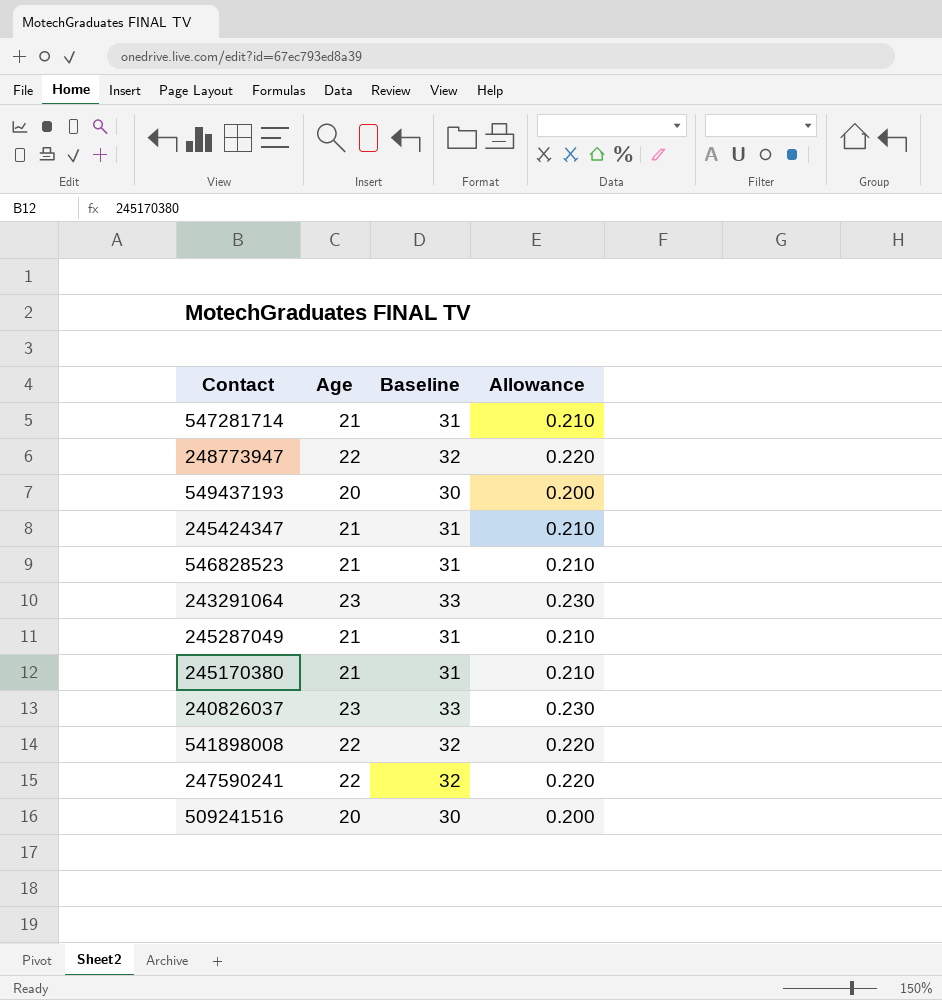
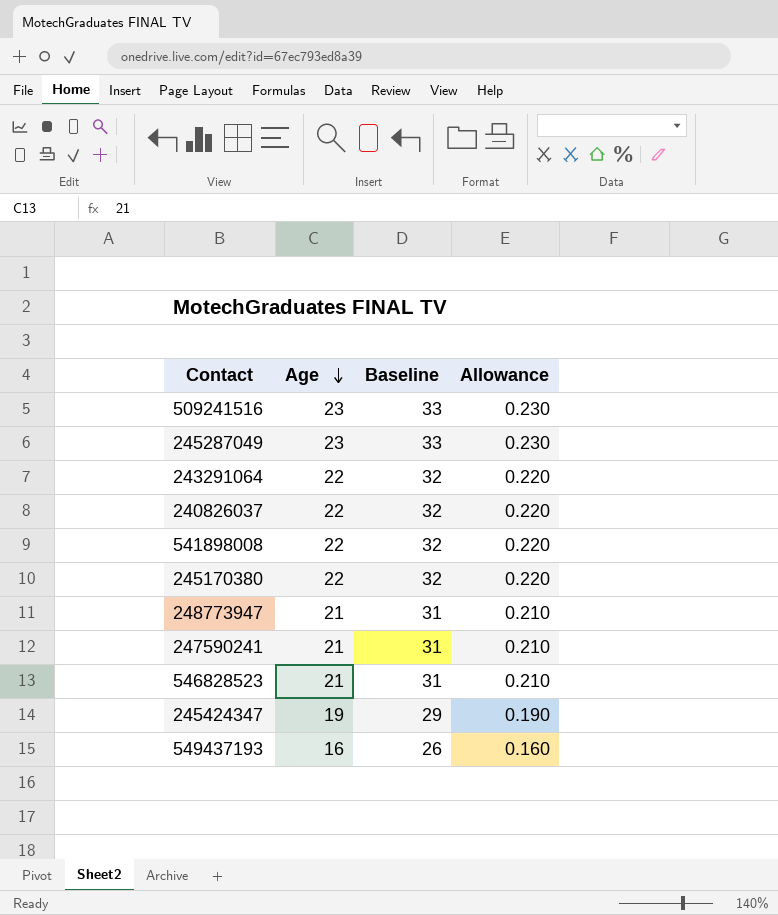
row order: none -> Age descending
row 547281714: 21 | 31 | 0.210 -> none
509241516 | Age: 20 -> 23
509241516 | Baseline: 30 -> 33
509241516 | Allowance: 0.200 -> 0.230
245287049 | Age: 21 -> 23
245287049 | Baseline: 31 -> 33
245287049 | Allowance: 0.210 -> 0.230
243291064 | Age: 23 -> 22
243291064 | Baseline: 33 -> 32
243291064 | Allowance: 0.230 -> 0.220
240826037 | Age: 23 -> 22
240826037 | Baseline: 33 -> 32
240826037 | Allowance: 0.230 -> 0.220
245170380 | Age: 21 -> 22
245170380 | Baseline: 31 -> 32
245170380 | Allowance: 0.210 -> 0.220
248773947 | Age: 22 -> 21
248773947 | Baseline: 32 -> 31
248773947 | Allowance: 0.220 -> 0.210
247590241 | Age: 22 -> 21
247590241 | Baseline: 32 -> 31
247590241 | Allowance: 0.220 -> 0.210
245424347 | Age: 21 -> 19
245424347 | Baseline: 31 -> 29
245424347 | Allowance: 0.210 -> 0.190
549437193 | Age: 20 -> 16
549437193 | Baseline: 30 -> 26
549437193 | Allowance: 0.200 -> 0.160

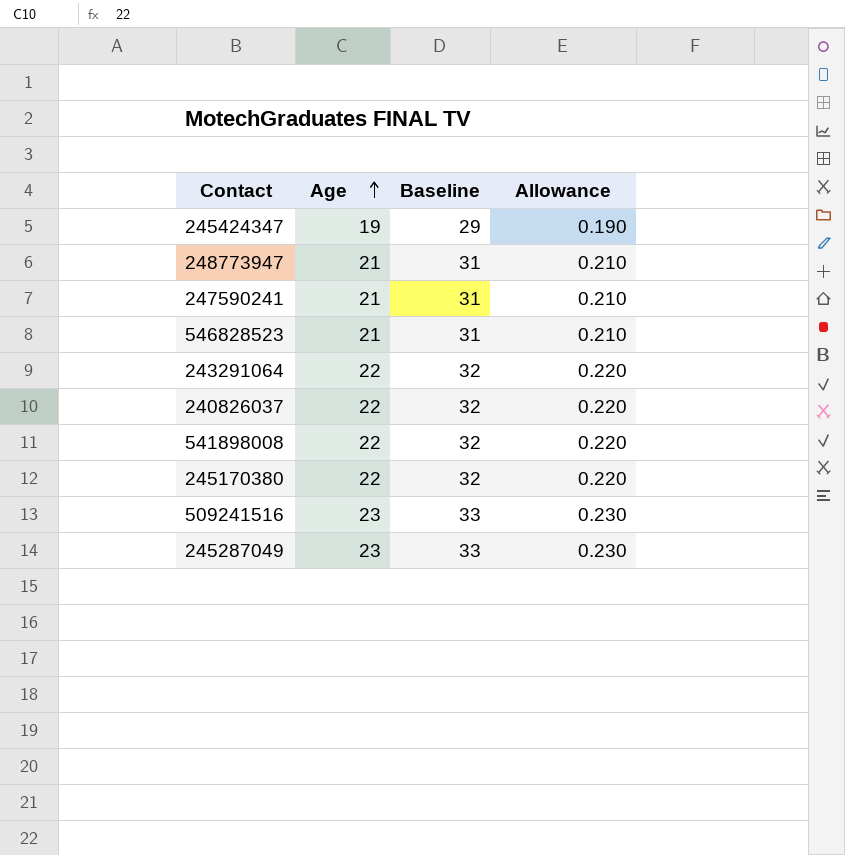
row order: Age descending -> Age ascending
row 549437193: 16 | 26 | 0.160 -> none

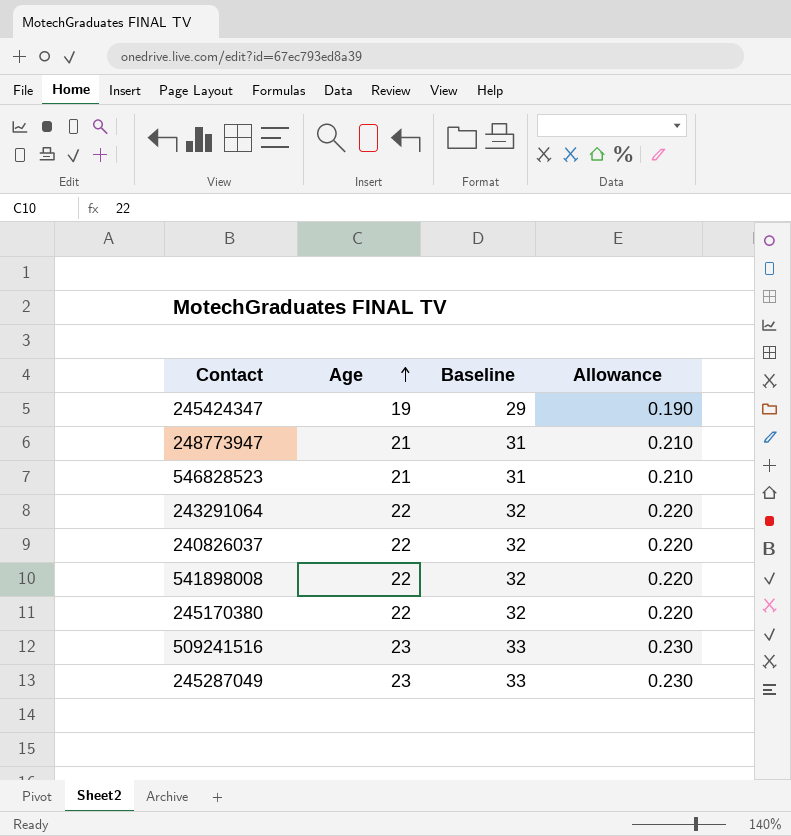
row 247590241: 21 | 31 | 0.210 -> none

